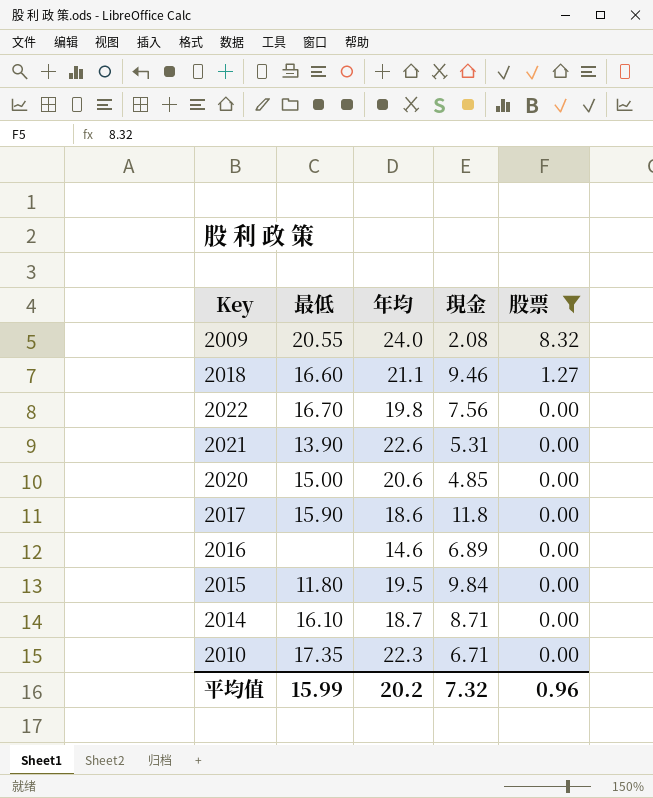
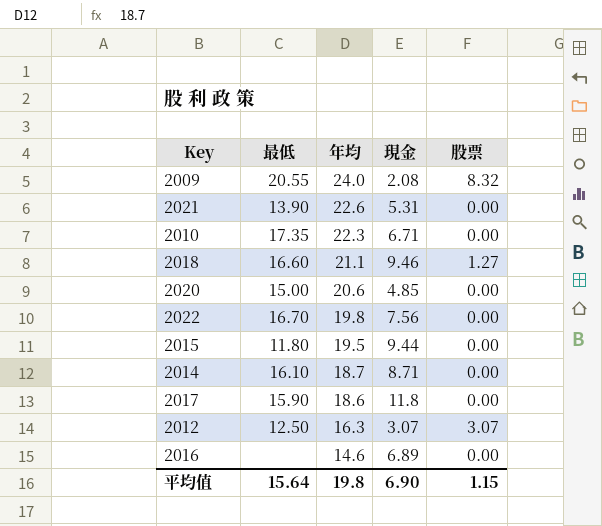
filter: 股票 != 3.07 -> none
row order: 股票 descending -> 年均 descending
2015 | 現金: 9.84 -> 9.44
平均值 | 最低: 15.99 -> 15.64
平均值 | 年均: 20.2 -> 19.8
平均值 | 現金: 7.32 -> 6.90
平均值 | 股票: 0.96 -> 1.15

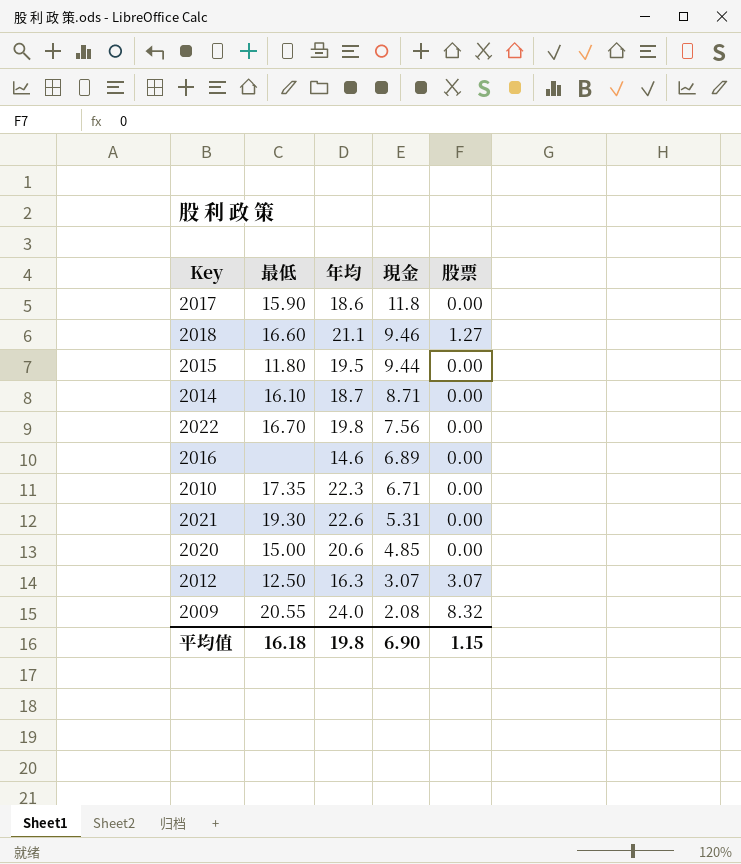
row order: 年均 descending -> 現金 descending
2021 | 最低: 13.90 -> 19.30
平均值 | 最低: 15.64 -> 16.18

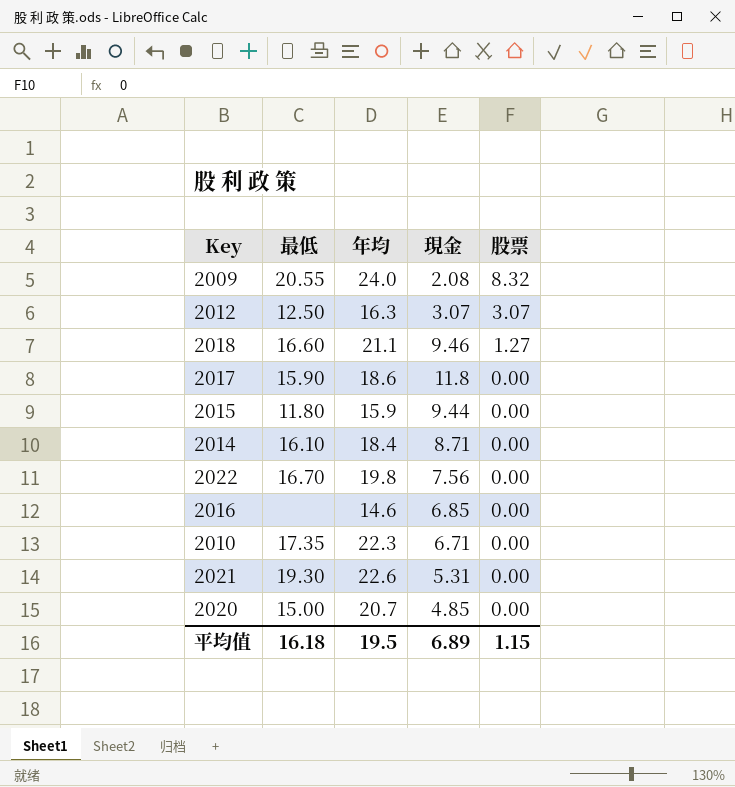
row order: 現金 descending -> 股票 descending
2015 | 年均: 19.5 -> 15.9
2014 | 年均: 18.7 -> 18.4
2016 | 現金: 6.89 -> 6.85
2020 | 年均: 20.6 -> 20.7
平均值 | 年均: 19.8 -> 19.5
平均值 | 現金: 6.90 -> 6.89

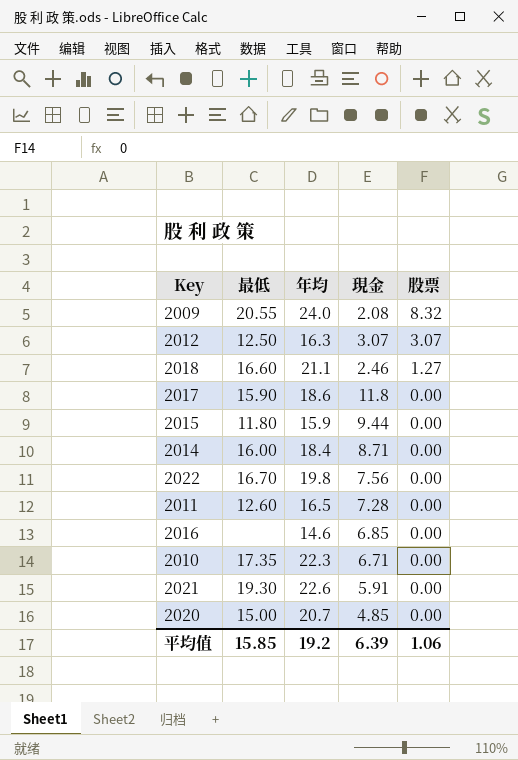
2018 | 現金: 9.46 -> 2.46
2014 | 最低: 16.10 -> 16.00
row 2011: none -> 12.60 | 16.5 | 7.28 | 0.00
2021 | 現金: 5.31 -> 5.91
平均值 | 最低: 16.18 -> 15.85
平均值 | 年均: 19.5 -> 19.2
平均值 | 現金: 6.89 -> 6.39
平均值 | 股票: 1.15 -> 1.06

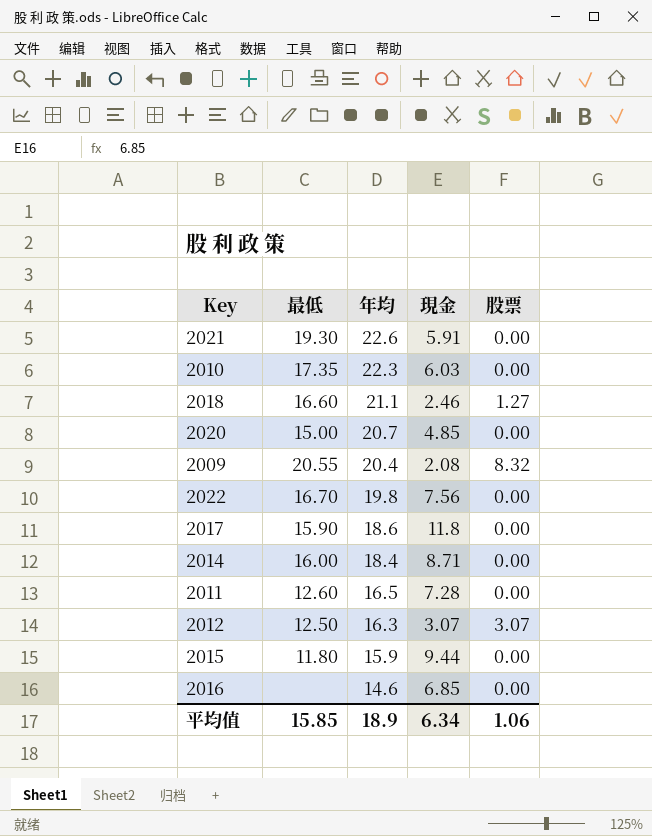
row order: 股票 descending -> 年均 descending
2010 | 現金: 6.71 -> 6.03
2009 | 年均: 24.0 -> 20.4
平均值 | 年均: 19.2 -> 18.9
平均值 | 現金: 6.39 -> 6.34

